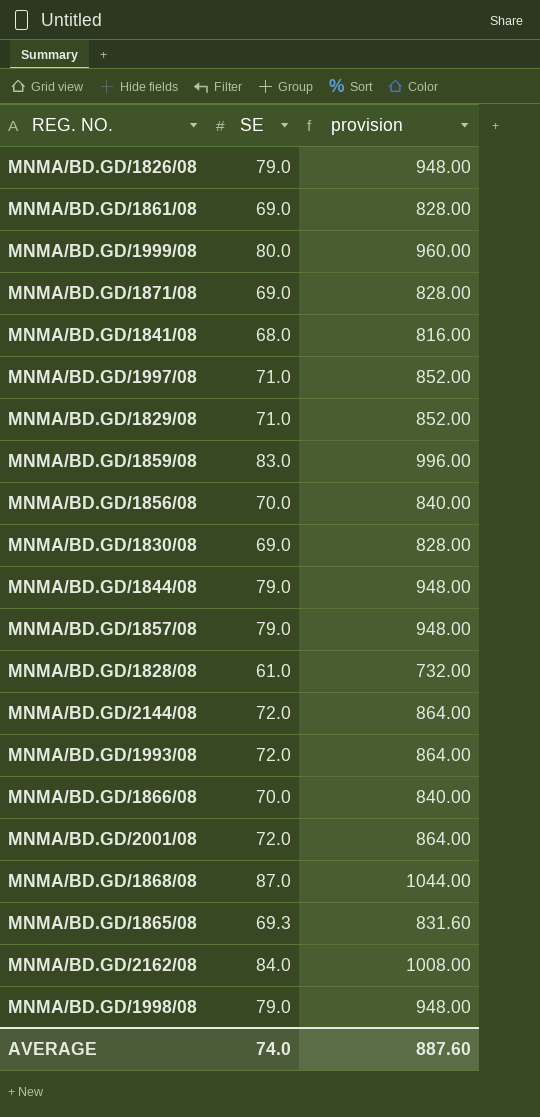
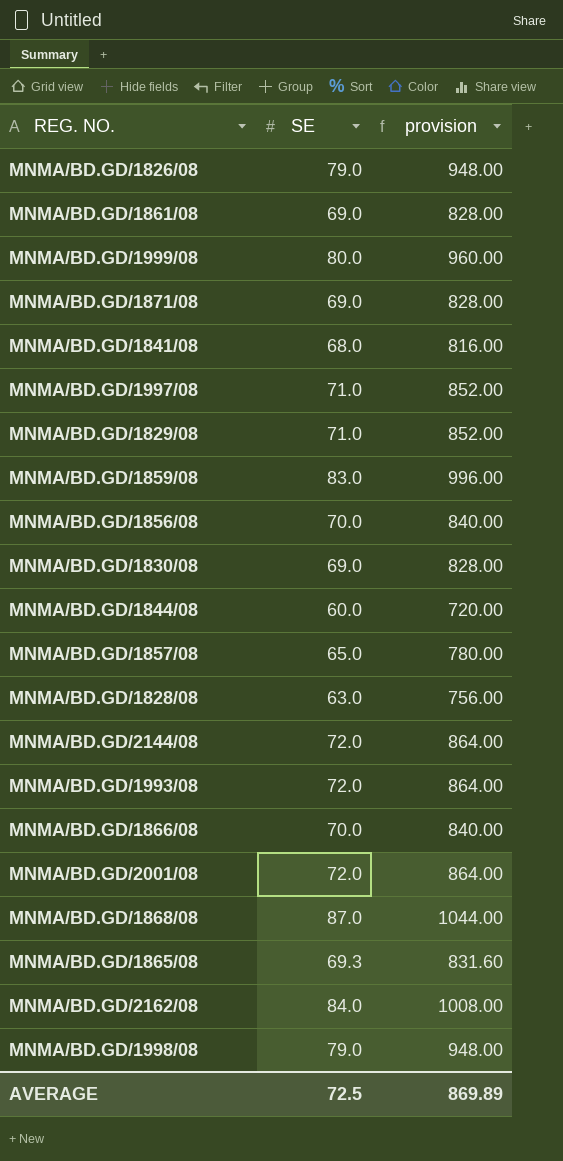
MNMA/BD.GD/1844/08 | SE: 79.0 -> 60.0
MNMA/BD.GD/1844/08 | provision: 948.00 -> 720.00
MNMA/BD.GD/1857/08 | SE: 79.0 -> 65.0
MNMA/BD.GD/1857/08 | provision: 948.00 -> 780.00
MNMA/BD.GD/1828/08 | SE: 61.0 -> 63.0
MNMA/BD.GD/1828/08 | provision: 732.00 -> 756.00
AVERAGE | SE: 74.0 -> 72.5
AVERAGE | provision: 887.60 -> 869.89

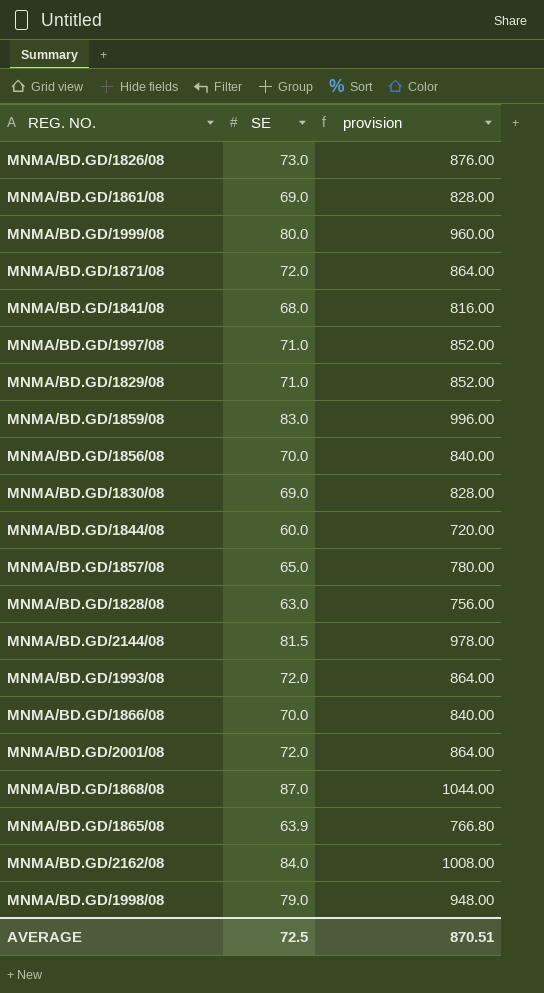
MNMA/BD.GD/1826/08 | SE: 79.0 -> 73.0
MNMA/BD.GD/1826/08 | provision: 948.00 -> 876.00
MNMA/BD.GD/1871/08 | SE: 69.0 -> 72.0
MNMA/BD.GD/1871/08 | provision: 828.00 -> 864.00
MNMA/BD.GD/2144/08 | SE: 72.0 -> 81.5
MNMA/BD.GD/2144/08 | provision: 864.00 -> 978.00
MNMA/BD.GD/1865/08 | SE: 69.3 -> 63.9
MNMA/BD.GD/1865/08 | provision: 831.60 -> 766.80
AVERAGE | provision: 869.89 -> 870.51

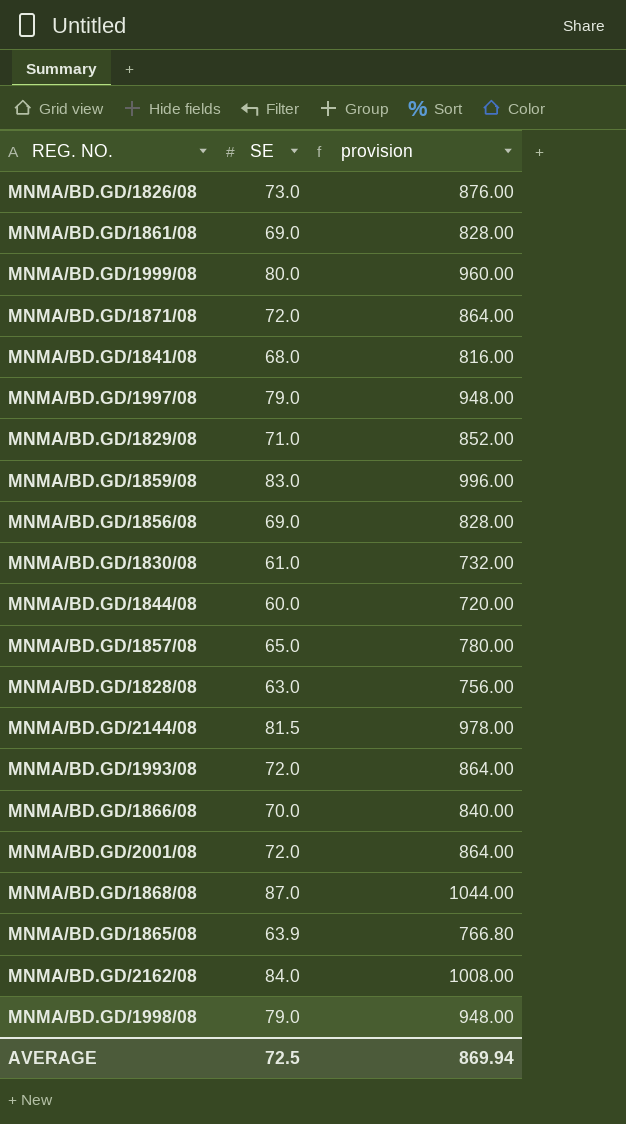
MNMA/BD.GD/1997/08 | SE: 71.0 -> 79.0
MNMA/BD.GD/1997/08 | provision: 852.00 -> 948.00
MNMA/BD.GD/1856/08 | SE: 70.0 -> 69.0
MNMA/BD.GD/1856/08 | provision: 840.00 -> 828.00
MNMA/BD.GD/1830/08 | SE: 69.0 -> 61.0
MNMA/BD.GD/1830/08 | provision: 828.00 -> 732.00
AVERAGE | provision: 870.51 -> 869.94

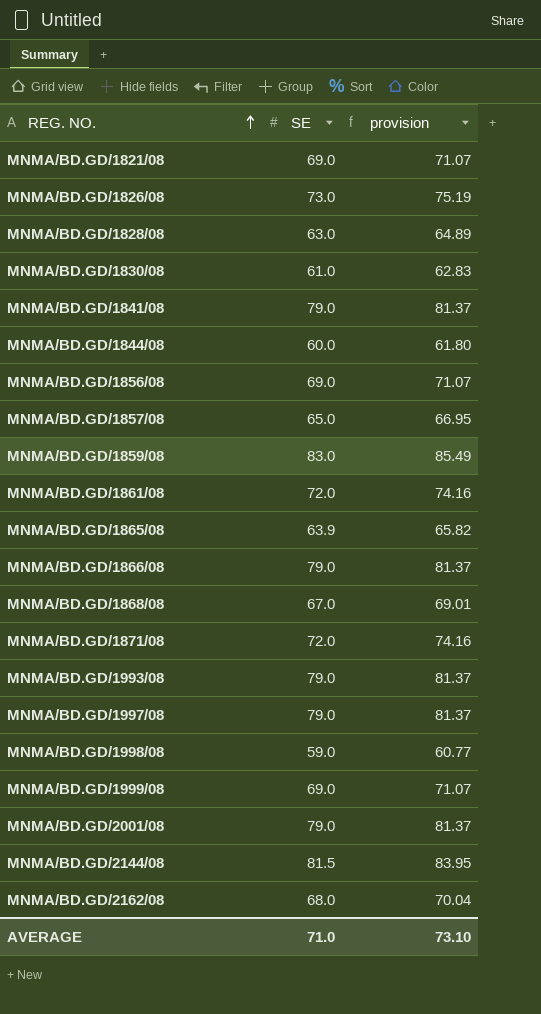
row order: none -> REG. NO. ascending
column provision | formula: [SE] * 12 -> [SE] * 1.03
row MNMA/BD.GD/1829/08: 71.0 | 852.00 -> none
row MNMA/BD.GD/1821/08: none -> 69.0 | 71.07
MNMA/BD.GD/1841/08 | SE: 68.0 -> 79.0
MNMA/BD.GD/1861/08 | SE: 69.0 -> 72.0
MNMA/BD.GD/1866/08 | SE: 70.0 -> 79.0
MNMA/BD.GD/1868/08 | SE: 87.0 -> 67.0
MNMA/BD.GD/1993/08 | SE: 72.0 -> 79.0
MNMA/BD.GD/1998/08 | SE: 79.0 -> 59.0
MNMA/BD.GD/1999/08 | SE: 80.0 -> 69.0
MNMA/BD.GD/2001/08 | SE: 72.0 -> 79.0
MNMA/BD.GD/2162/08 | SE: 84.0 -> 68.0
AVERAGE | SE: 72.5 -> 71.0
AVERAGE | provision: 869.94 -> 73.10

